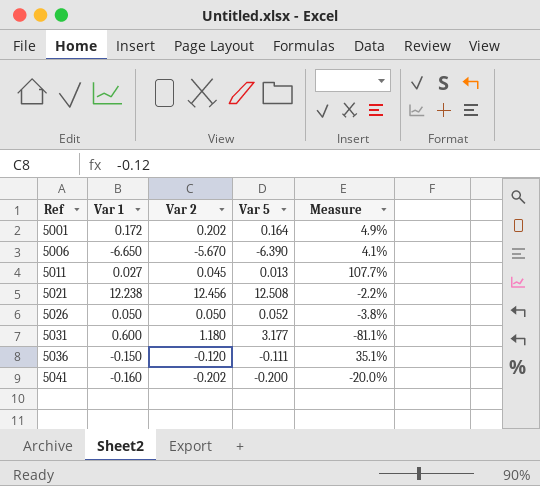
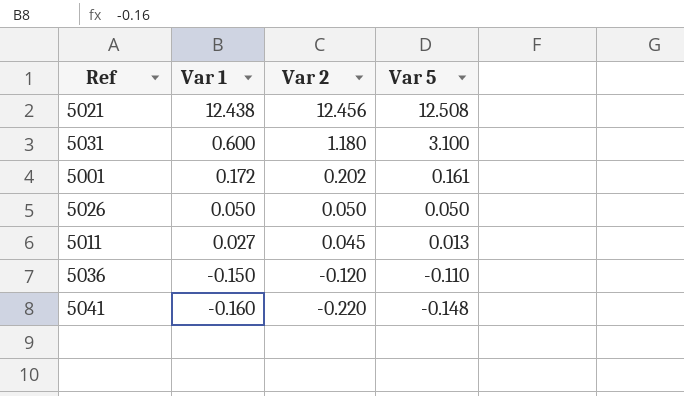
row order: Ref ascending -> Var 1 descending
column Measure | formula: ([Var 1] - [Var 5]) / [Var 5] -> none
row 5006: -6.650 | -5.670 | -6.390 | 4.1% -> none
5021 | Var 1: 12.238 -> 12.438
5031 | Var 5: 3.177 -> 3.100
5001 | Var 5: 0.164 -> 0.161
5026 | Var 5: 0.052 -> 0.050
5036 | Var 5: -0.111 -> -0.110
5041 | Var 2: -0.202 -> -0.220
5041 | Var 5: -0.200 -> -0.148

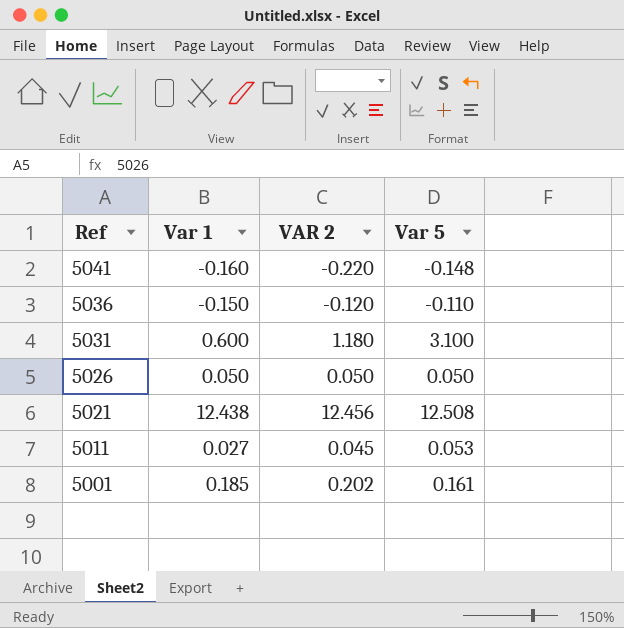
row order: Var 1 descending -> Ref descending
column name: Var 2 -> VAR 2
5011 | Var 5: 0.013 -> 0.053
5001 | Var 1: 0.172 -> 0.185

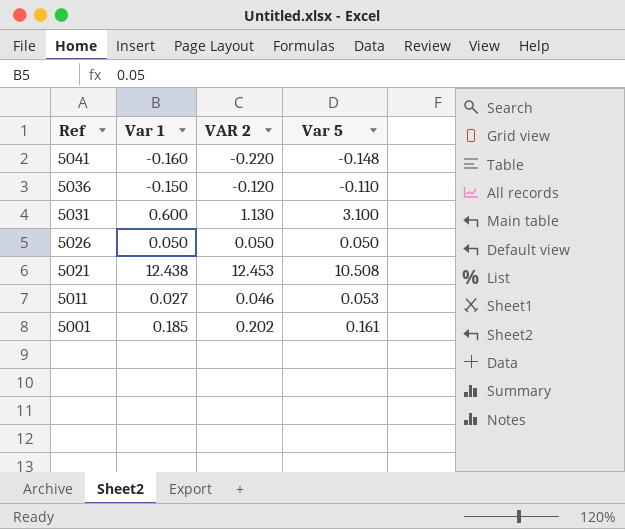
5031 | VAR 2: 1.180 -> 1.130
5021 | VAR 2: 12.456 -> 12.453
5021 | Var 5: 12.508 -> 10.508
5011 | VAR 2: 0.045 -> 0.046

